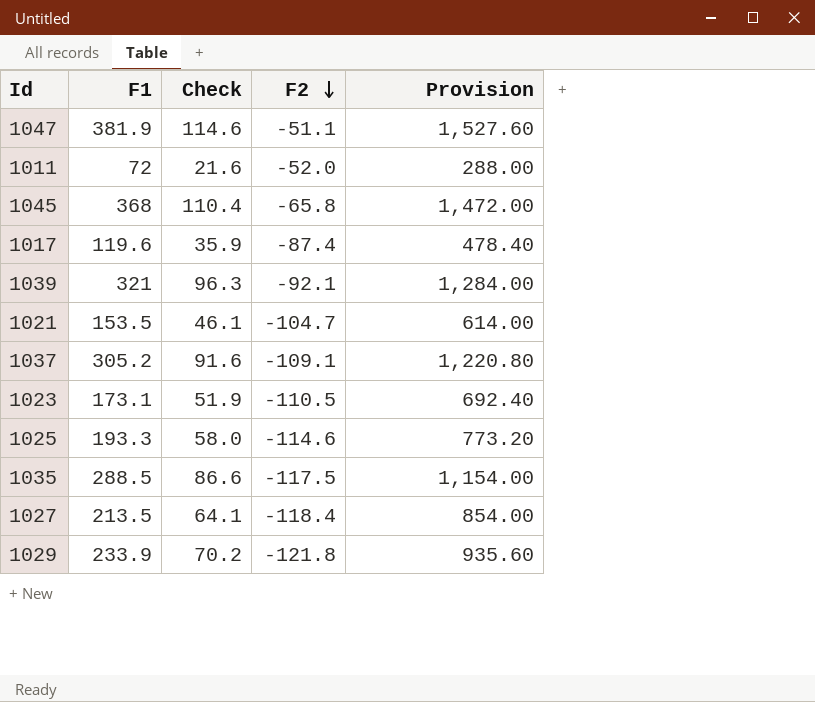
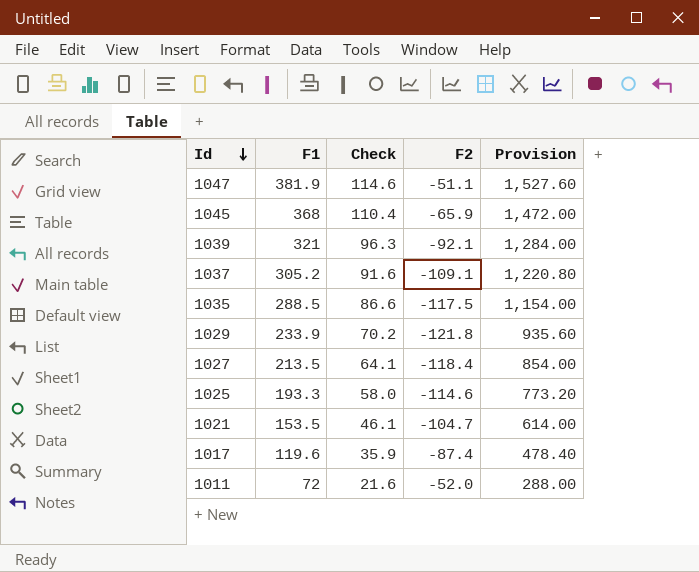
row order: F2 descending -> Id descending
row 1023: 173.1 | 51.9 | -110.5 | 692.40 -> none
1045 | F2: -65.8 -> -65.9

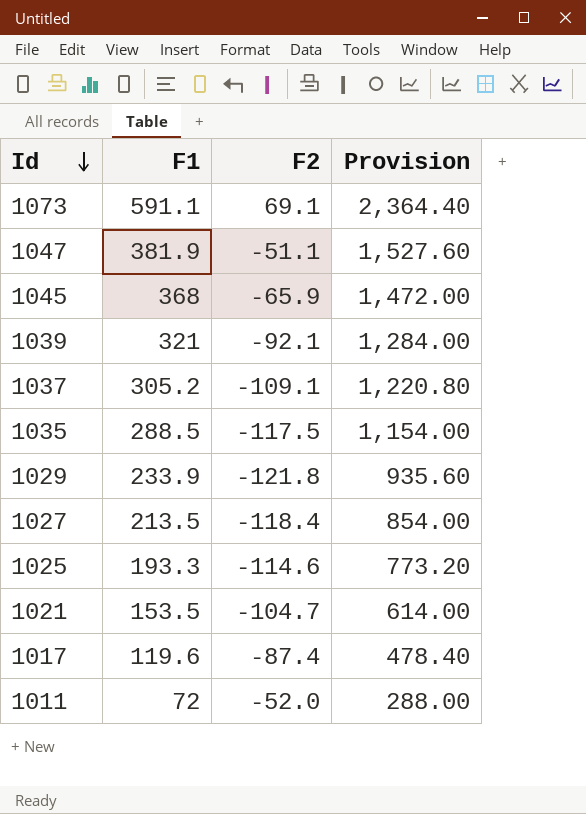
column Check | formula: [F1] * 0.3 -> none
row 1073: none -> 591.1 | 69.1 | 2,364.40

